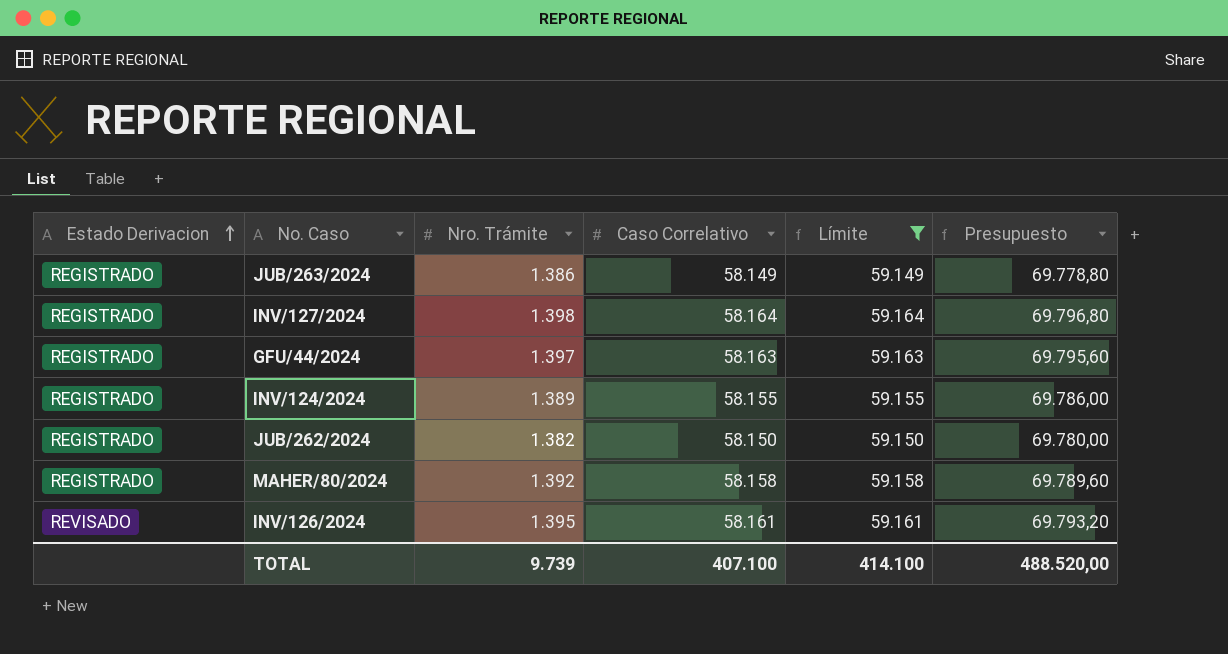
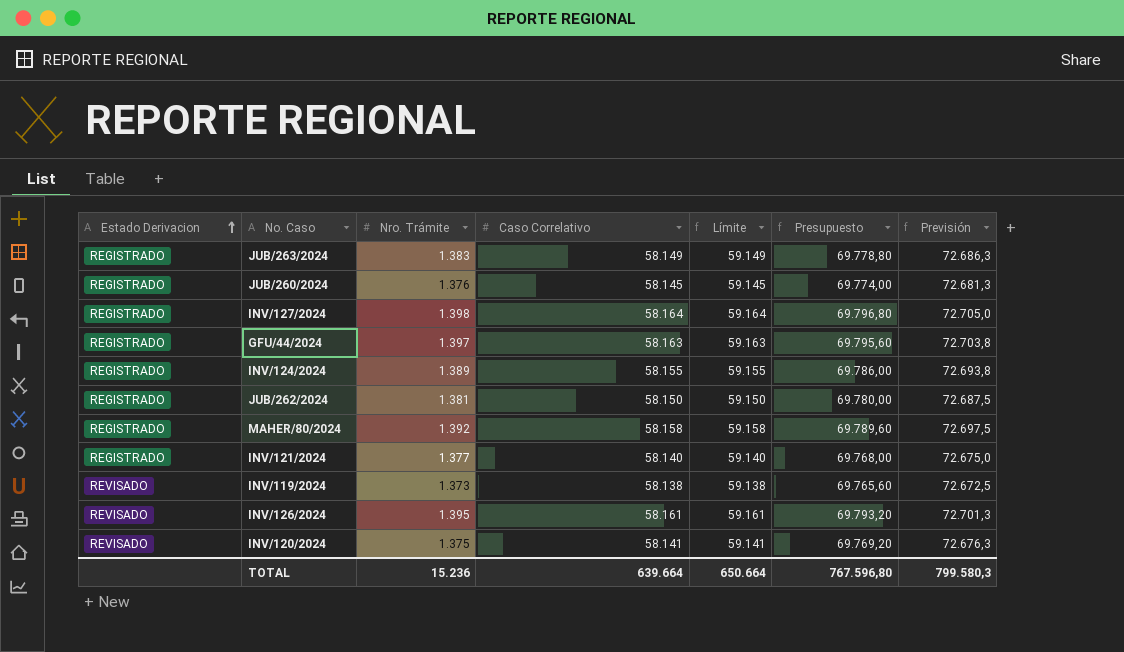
filter: Límite >= 59.149 -> none
column Previsión | formula: none -> [Caso Correlativo] * 1,25
JUB/263/2024 | Nro. Trámite: 1.386 -> 1.383
JUB/262/2024 | Nro. Trámite: 1.382 -> 1.381
TOTAL | Nro. Trámite: 9.739 -> 15.236
TOTAL | Caso Correlativo: 407.100 -> 639.664
TOTAL | Límite: 414.100 -> 650.664
TOTAL | Presupuesto: 488.520,00 -> 767.596,80

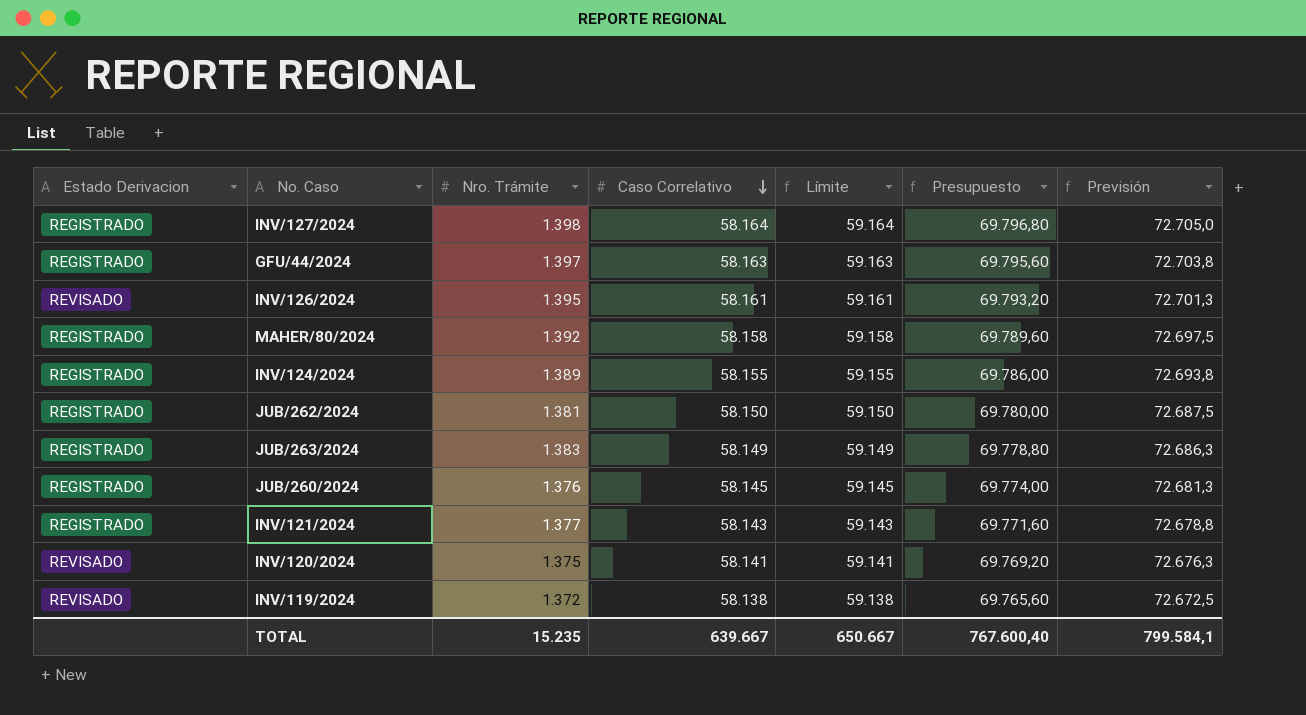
row order: Estado Derivacion ascending -> Caso Correlativo descending
INV/121/2024 | Caso Correlativo: 58.140 -> 58.143
INV/121/2024 | Límite: 59.140 -> 59.143
INV/121/2024 | Presupuesto: 69.768,00 -> 69.771,60
INV/121/2024 | Previsión: 72.675,0 -> 72.678,8
INV/119/2024 | Nro. Trámite: 1.373 -> 1.372
TOTAL | Nro. Trámite: 15.236 -> 15.235
TOTAL | Caso Correlativo: 639.664 -> 639.667
TOTAL | Límite: 650.664 -> 650.667
TOTAL | Presupuesto: 767.596,80 -> 767.600,40
TOTAL | Previsión: 799.580,3 -> 799.584,1

